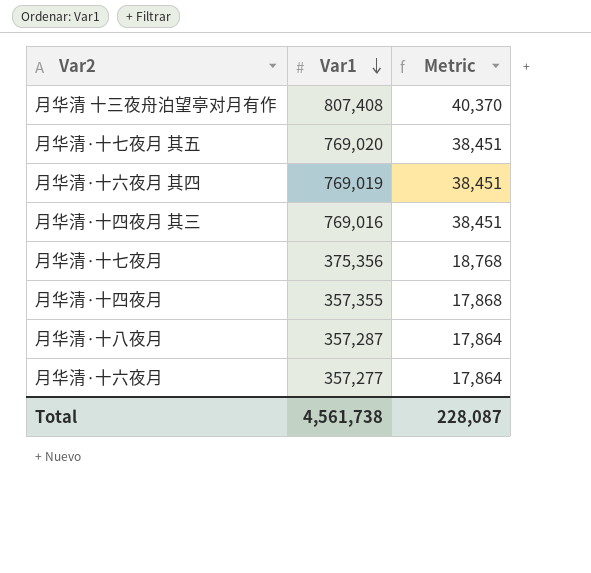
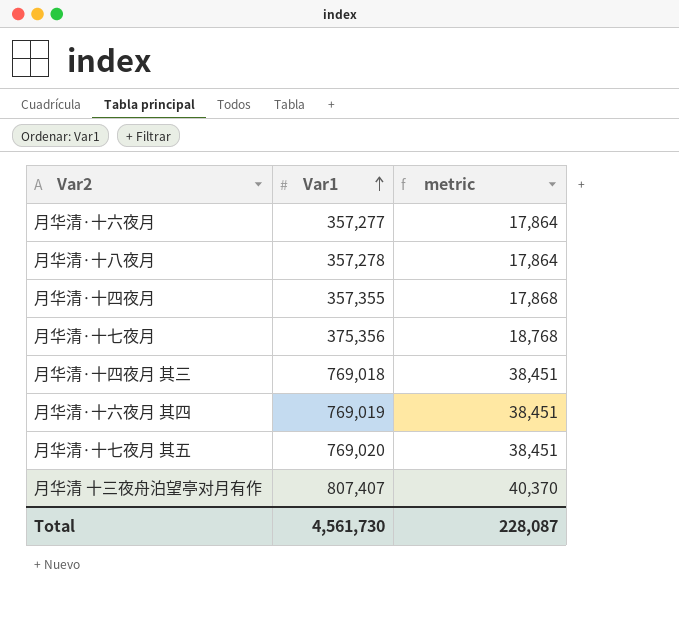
row order: Var1 descending -> Var1 ascending
column name: Metric -> metric
月华清·十八夜月 | Var1: 357,287 -> 357,278
月华清·十四夜月 其三 | Var1: 769,016 -> 769,018
月华清 十三夜舟泊望亭对月有作 | Var1: 807,408 -> 807,407
Total | Var1: 4,561,738 -> 4,561,730

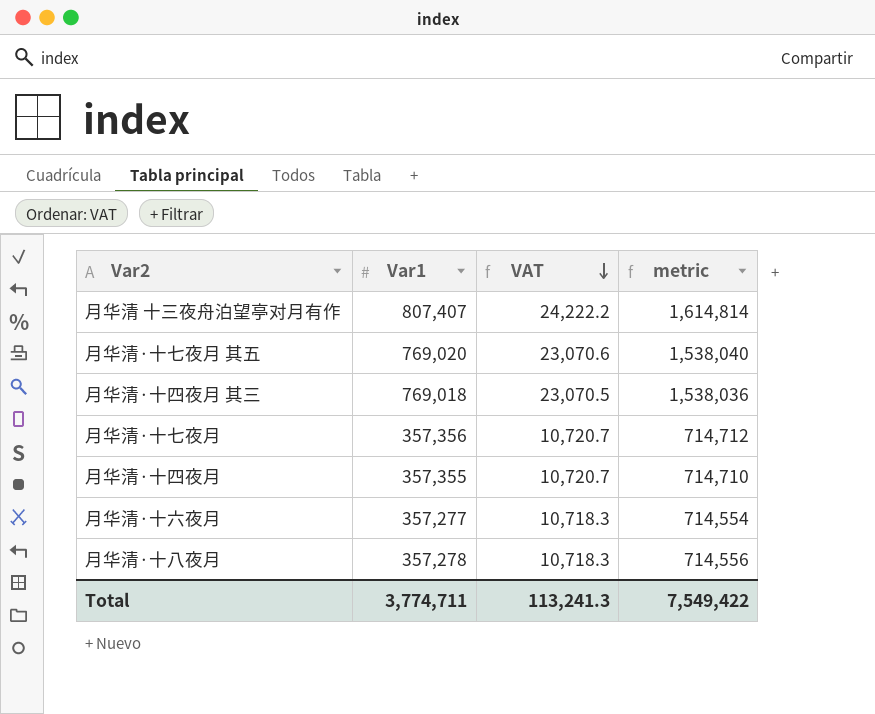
row order: Var1 ascending -> VAT descending
column VAT | formula: none -> [Var1] * 0.03
column metric | formula: [Var1] * 0.05 -> [Var1] * 2
row 月华清·十六夜月 其四: 769,019 | 38,451 -> none
月华清·十七夜月 | Var1: 375,356 -> 357,356
Total | Var1: 4,561,730 -> 3,774,711
Total | metric: 228,087 -> 7,549,422

